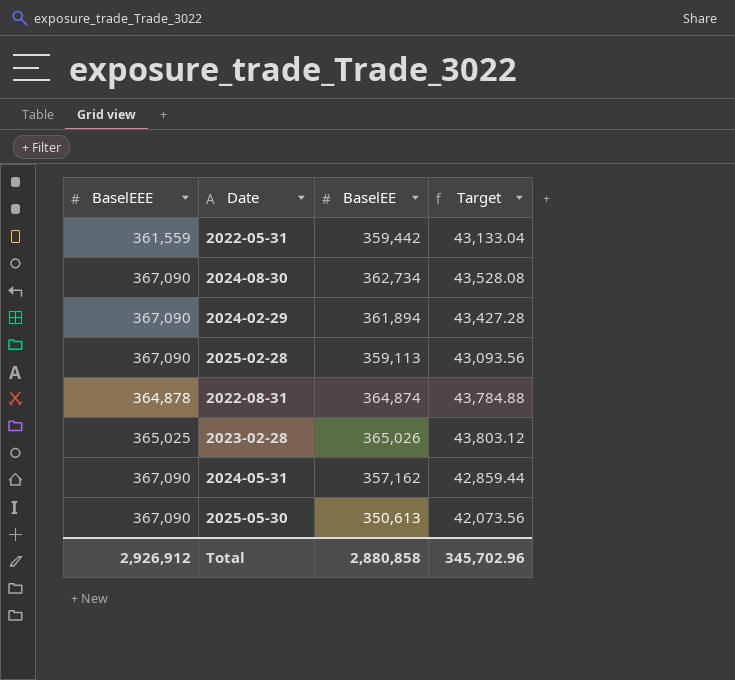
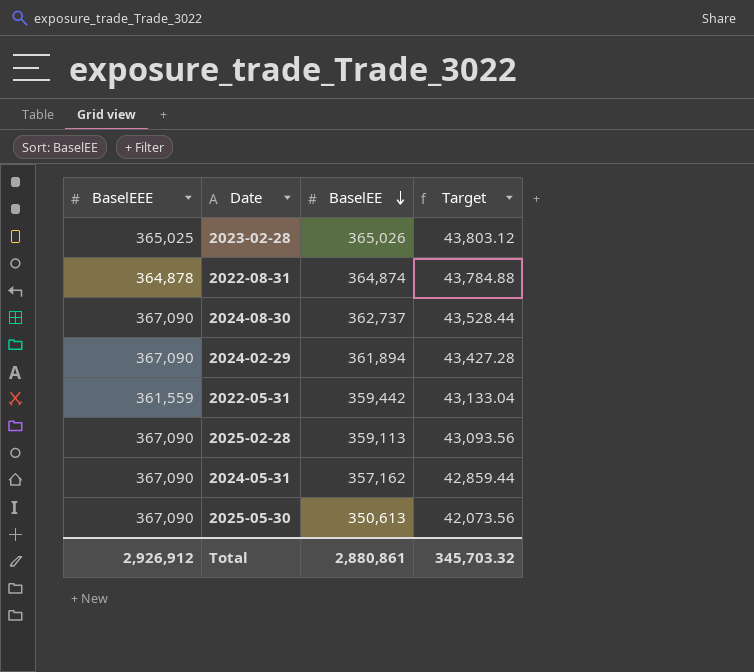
row order: none -> BaselEE descending
2024-08-30 | BaselEE: 362,734 -> 362,737
2024-08-30 | Target: 43,528.08 -> 43,528.44
Total | BaselEE: 2,880,858 -> 2,880,861
Total | Target: 345,702.96 -> 345,703.32

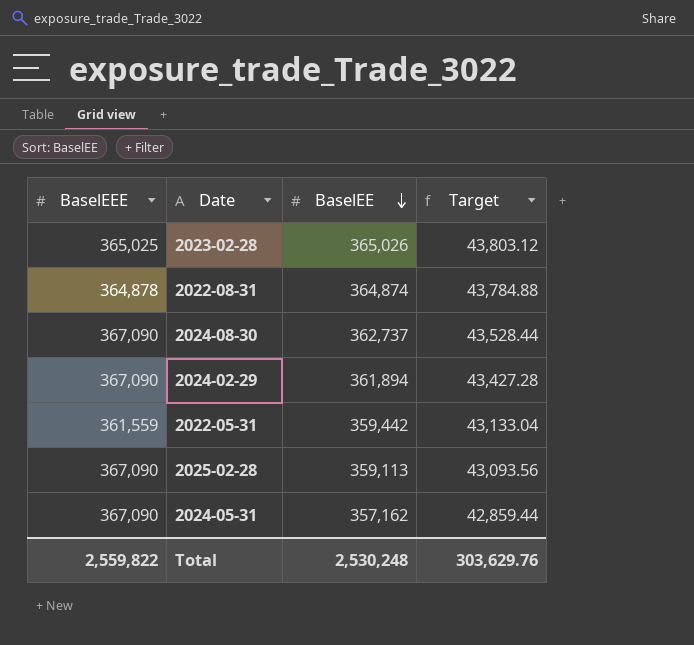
row 2025-05-30: 367,090 | 350,613 | 42,073.56 -> none
Total | BaselEEE: 2,926,912 -> 2,559,822
Total | BaselEE: 2,880,861 -> 2,530,248
Total | Target: 345,703.32 -> 303,629.76

